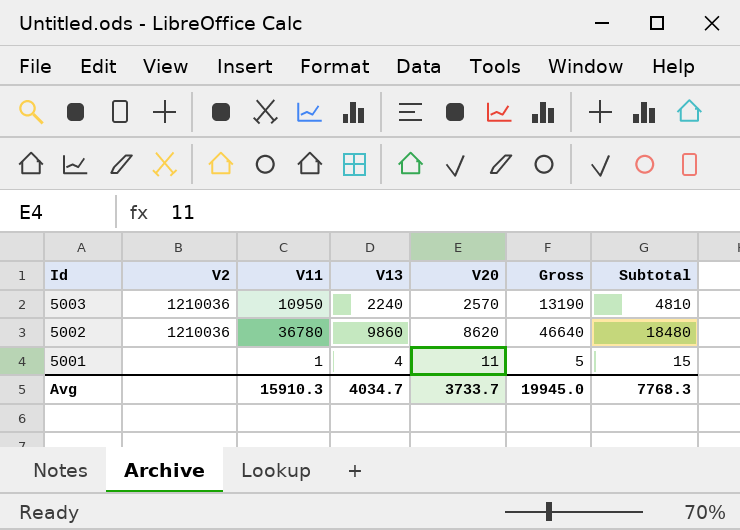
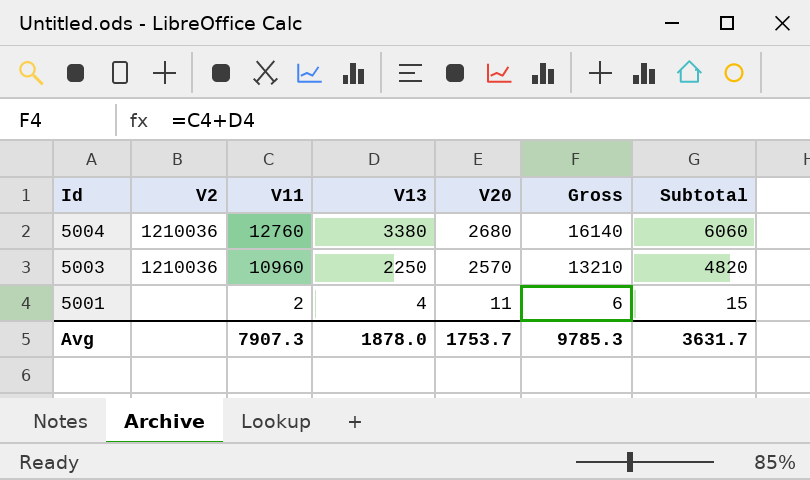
row 5002: 1210036 | 36780 | 9860 | 8620 | 46640 | 18480 -> none
row 5004: none -> 1210036 | 12760 | 3380 | 2680 | 16140 | 6060
5003 | V11: 10950 -> 10960
5003 | V13: 2240 -> 2250
5003 | Gross: 13190 -> 13210
5003 | Subtotal: 4810 -> 4820
5001 | V11: 1 -> 2
5001 | Gross: 5 -> 6
Avg | V11: 15910.3 -> 7907.3
Avg | V13: 4034.7 -> 1878.0
Avg | V20: 3733.7 -> 1753.7
Avg | Gross: 19945.0 -> 9785.3
Avg | Subtotal: 7768.3 -> 3631.7

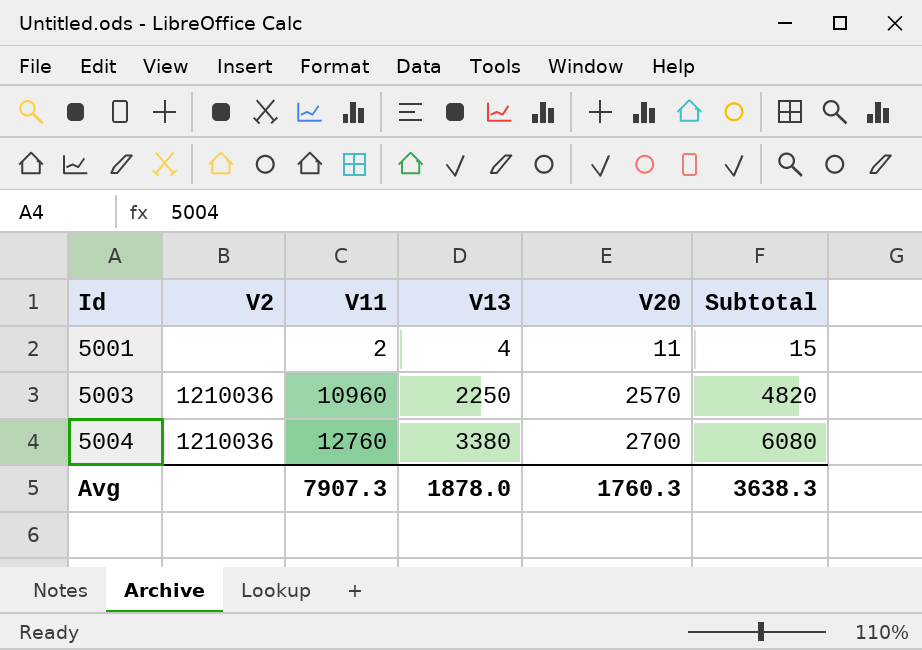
row order: Id descending -> Id ascending
column Gross | formula: [V11] + [V13] -> none
5004 | V20: 2680 -> 2700
5004 | Subtotal: 6060 -> 6080
Avg | V20: 1753.7 -> 1760.3
Avg | Subtotal: 3631.7 -> 3638.3

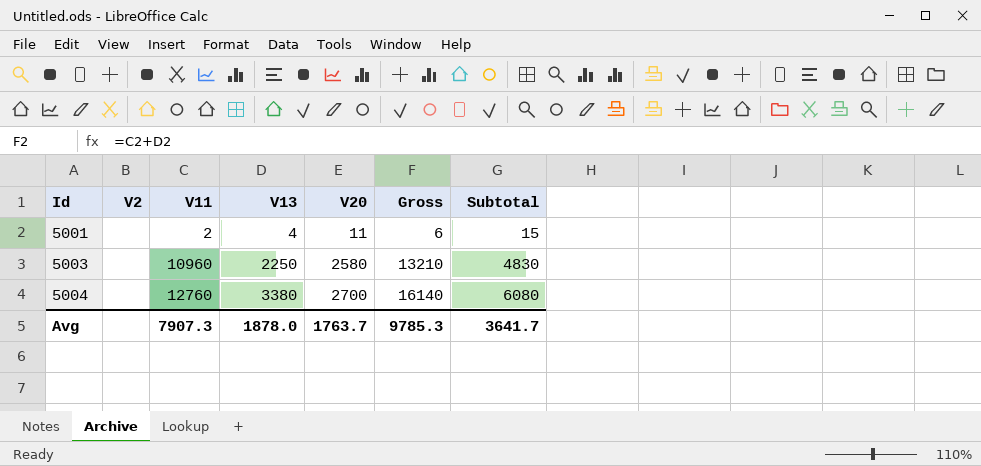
column Gross | formula: none -> [V11] + [V13]
5003 | V2: 1210036 -> none
5003 | V20: 2570 -> 2580
5003 | Subtotal: 4820 -> 4830
5004 | V2: 1210036 -> none
Avg | V20: 1760.3 -> 1763.7
Avg | Subtotal: 3638.3 -> 3641.7

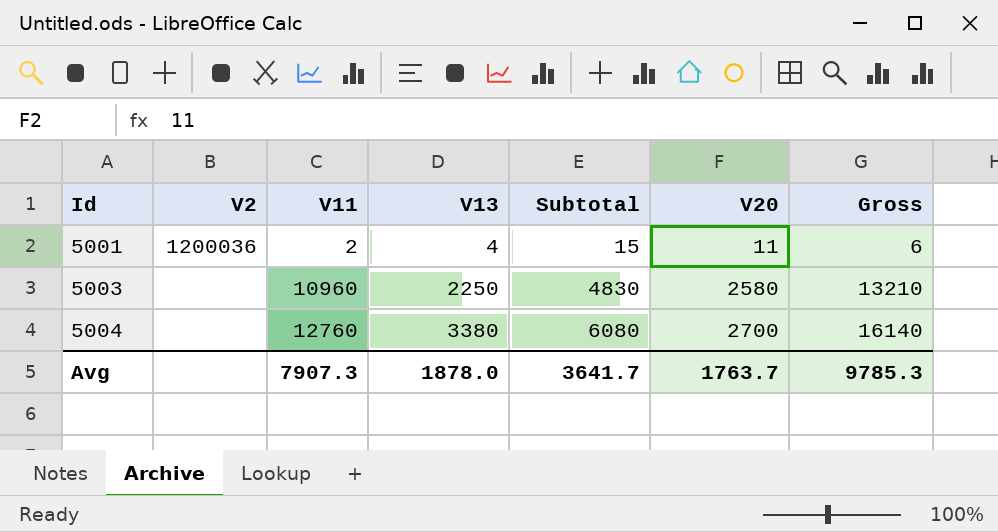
column Subtotal | position: 7 -> 5
5001 | V2: none -> 1200036

